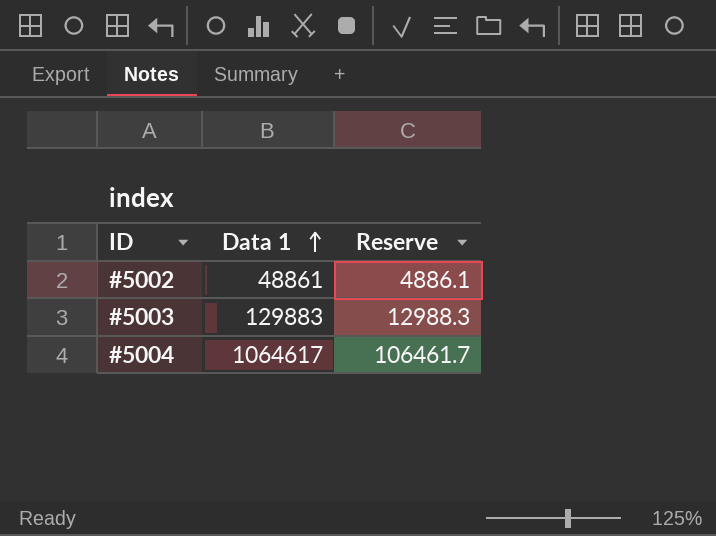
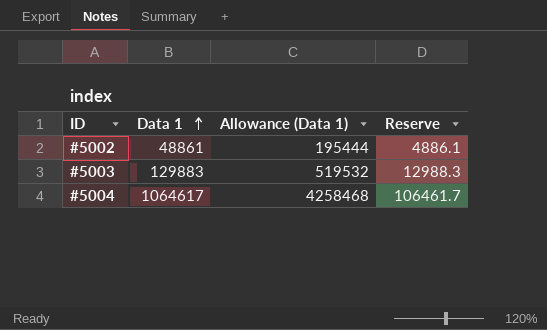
column Allowance (Data 1) | formula: none -> [Data 1] * 4

